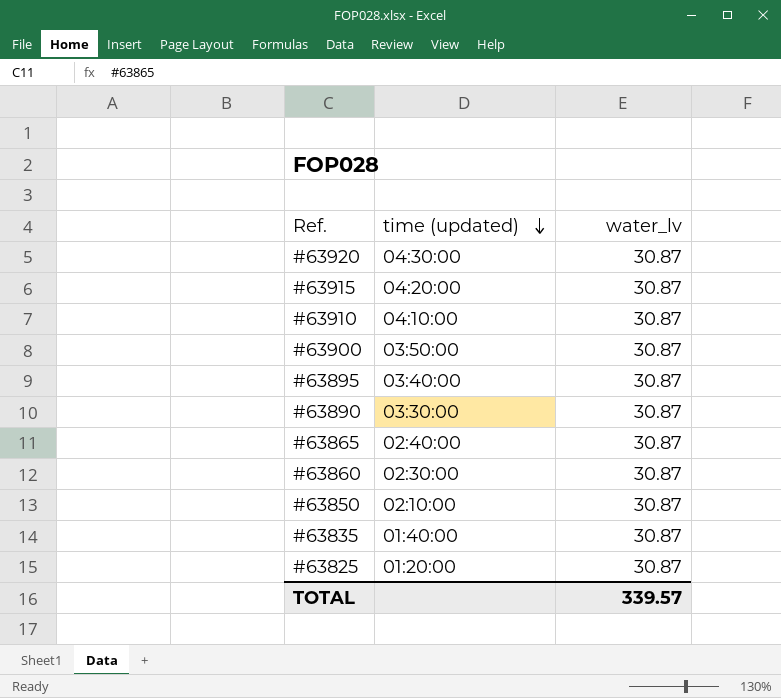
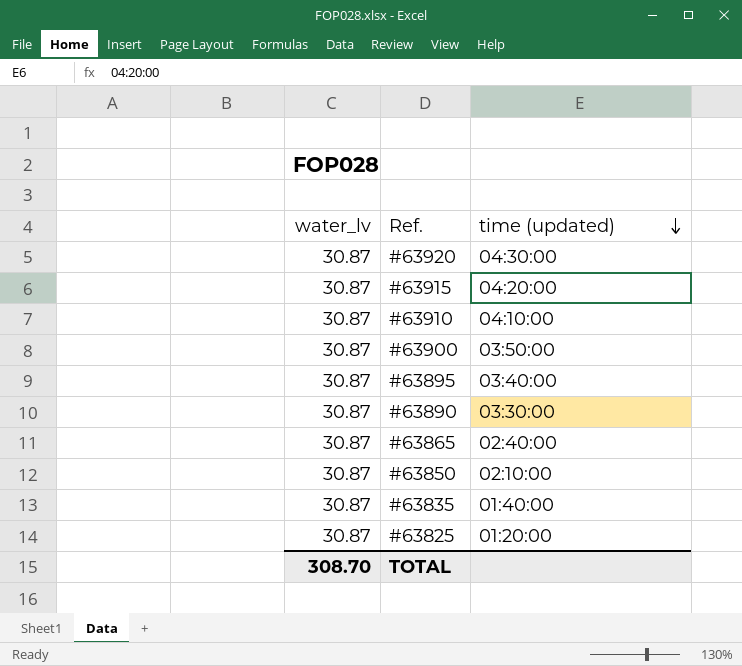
column water_lv | position: 3 -> 1
row #63860: 02:30:00 | 30.87 -> none
TOTAL | water_lv: 339.57 -> 308.70

